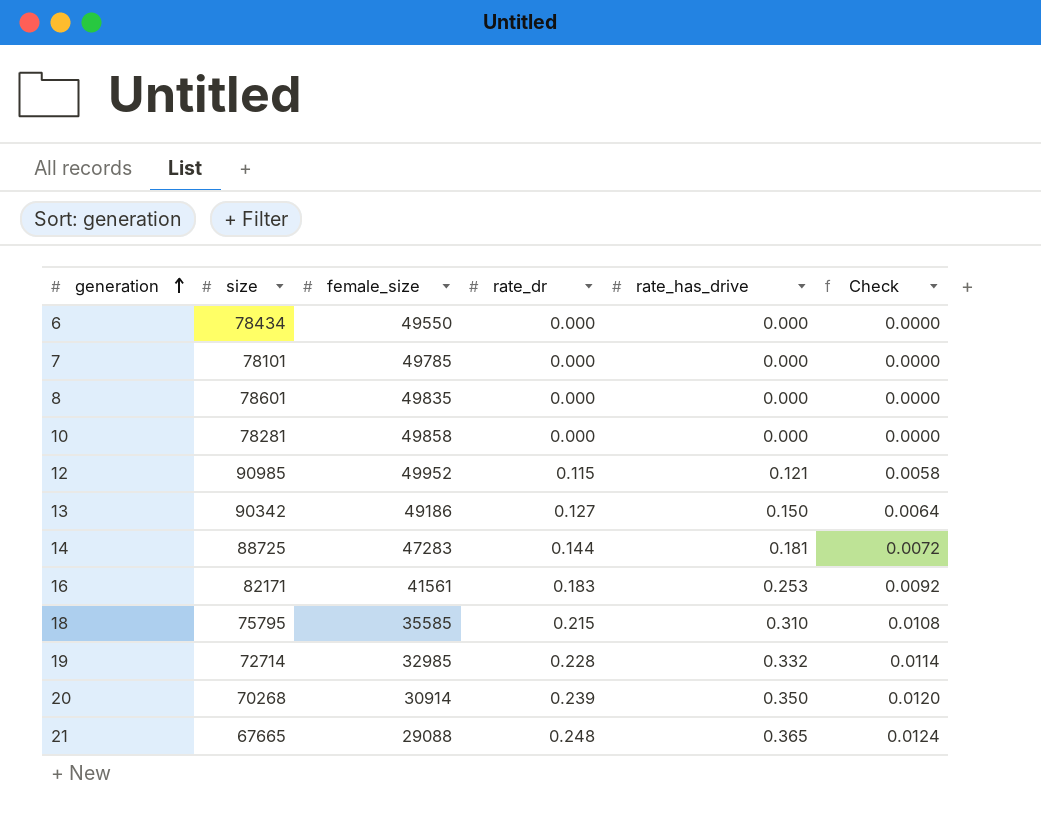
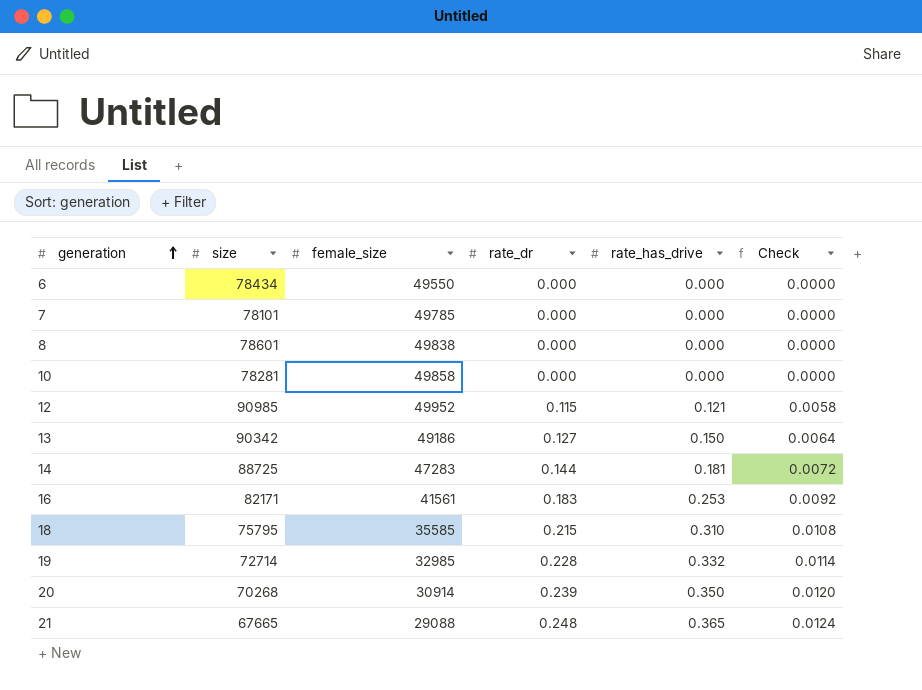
8 | female_size: 49835 -> 49838

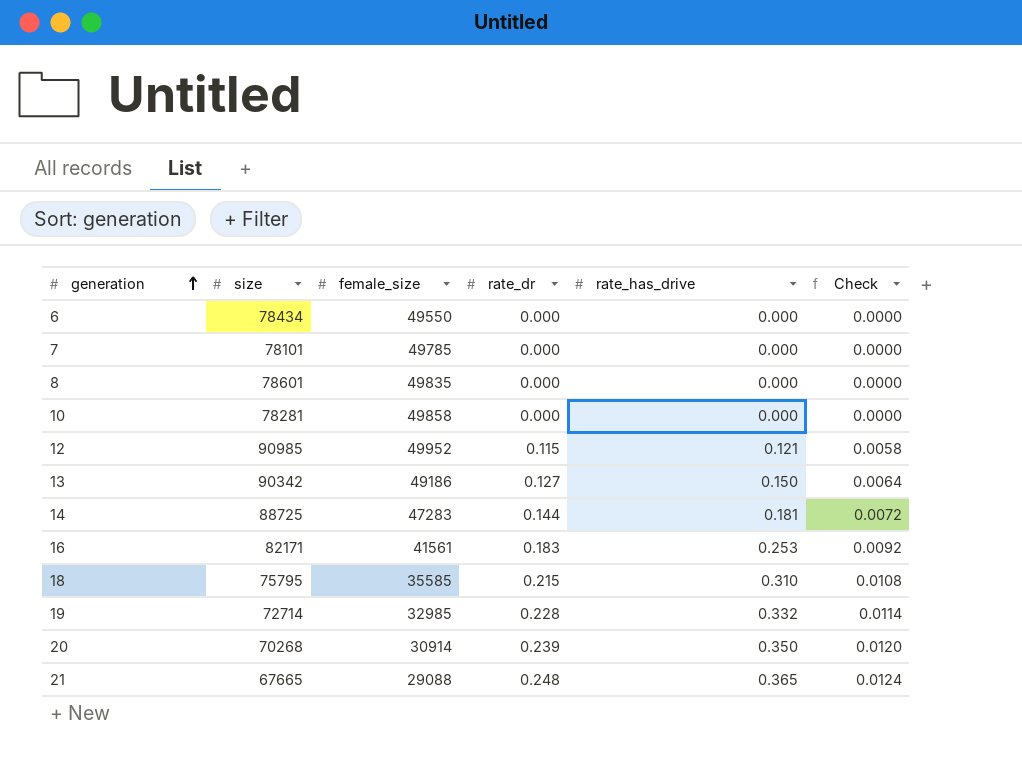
8 | female_size: 49838 -> 49835

